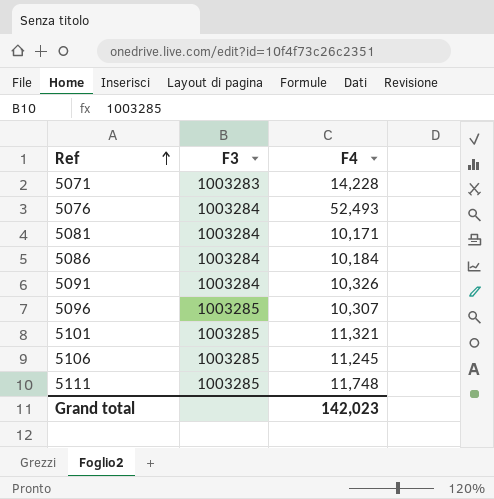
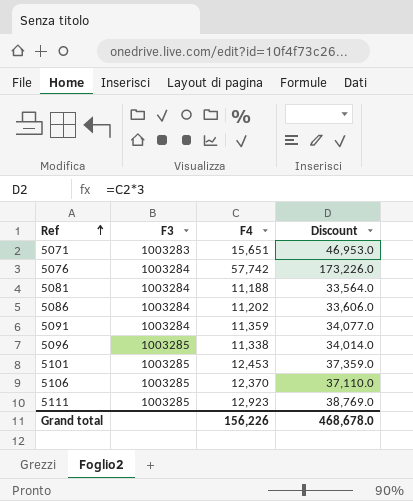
column Discount | formula: none -> [F4] * 3
5071 | F4: 14,228 -> 15,651
5076 | F4: 52,493 -> 57,742
5081 | F4: 10,171 -> 11,188
5086 | F4: 10,184 -> 11,202
5091 | F4: 10,326 -> 11,359
5096 | F4: 10,307 -> 11,338
5101 | F4: 11,321 -> 12,453
5106 | F4: 11,245 -> 12,370
5111 | F4: 11,748 -> 12,923
Grand total | F4: 142,023 -> 156,226

